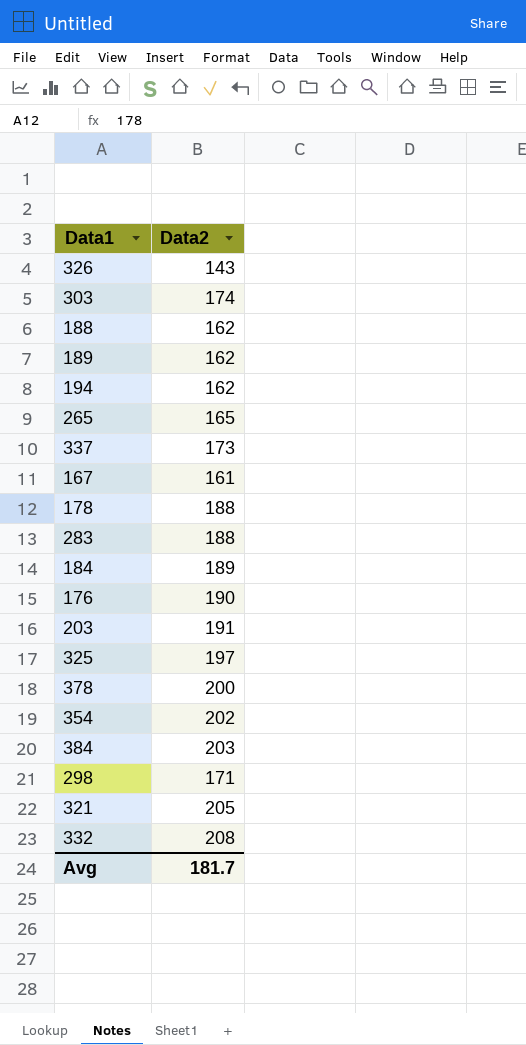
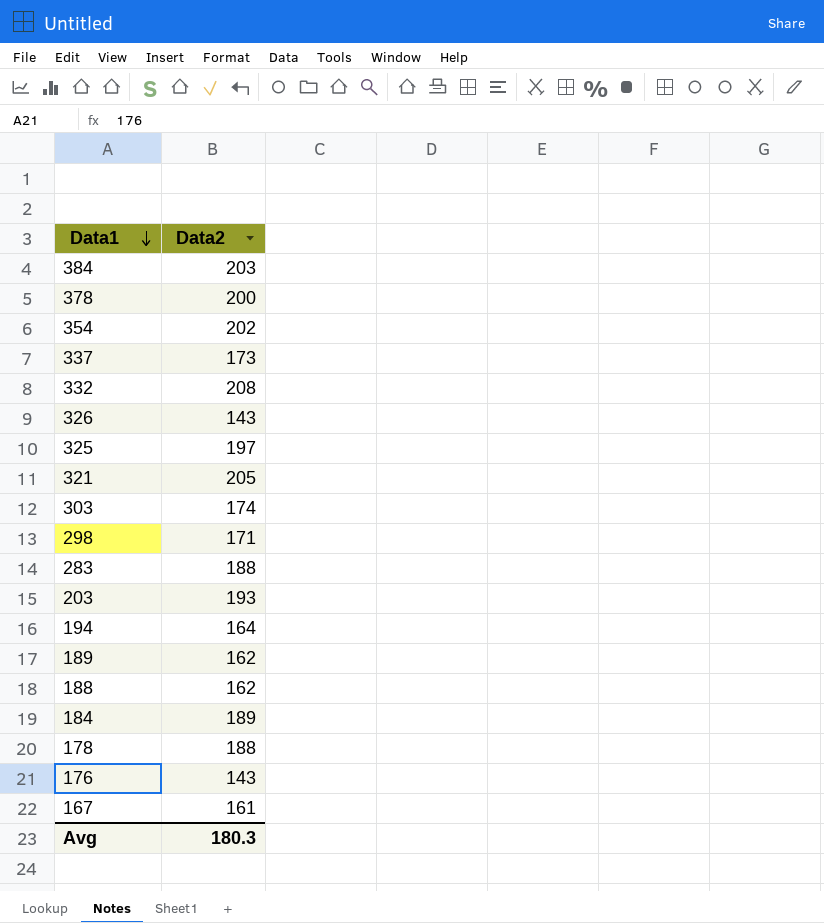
row order: none -> Data1 descending
row 265: 165 -> none
203 | Data2: 191 -> 193
194 | Data2: 162 -> 164
176 | Data2: 190 -> 143
Avg | Data2: 181.7 -> 180.3

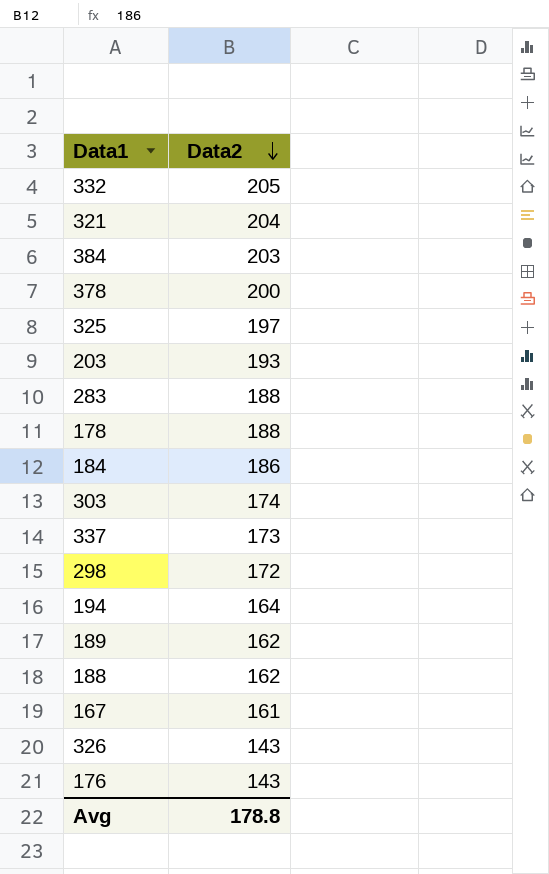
row order: Data1 descending -> Data2 descending
row 354: 202 -> none
332 | Data2: 208 -> 205
321 | Data2: 205 -> 204
184 | Data2: 189 -> 186
298 | Data2: 171 -> 172
Avg | Data2: 180.3 -> 178.8

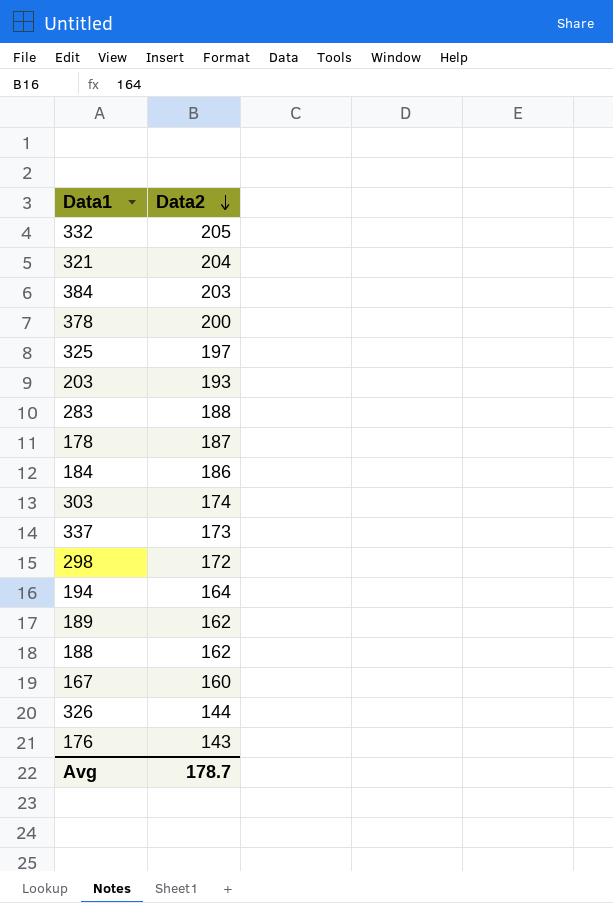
178 | Data2: 188 -> 187
167 | Data2: 161 -> 160
326 | Data2: 143 -> 144
Avg | Data2: 178.8 -> 178.7

